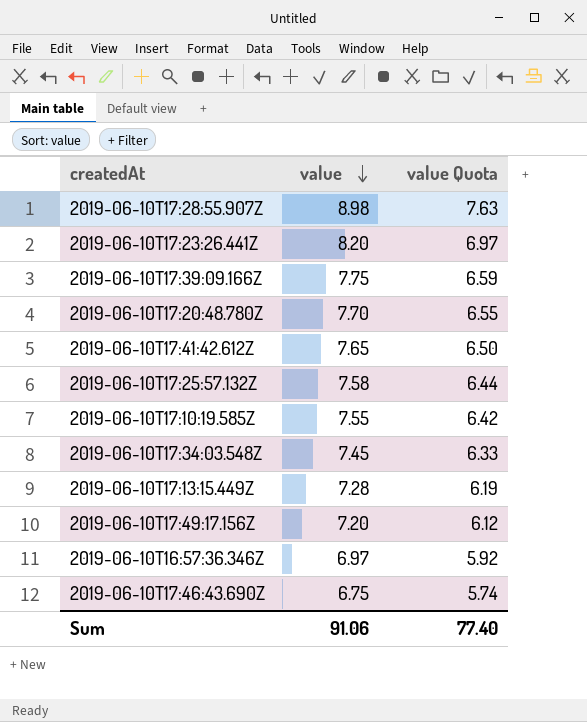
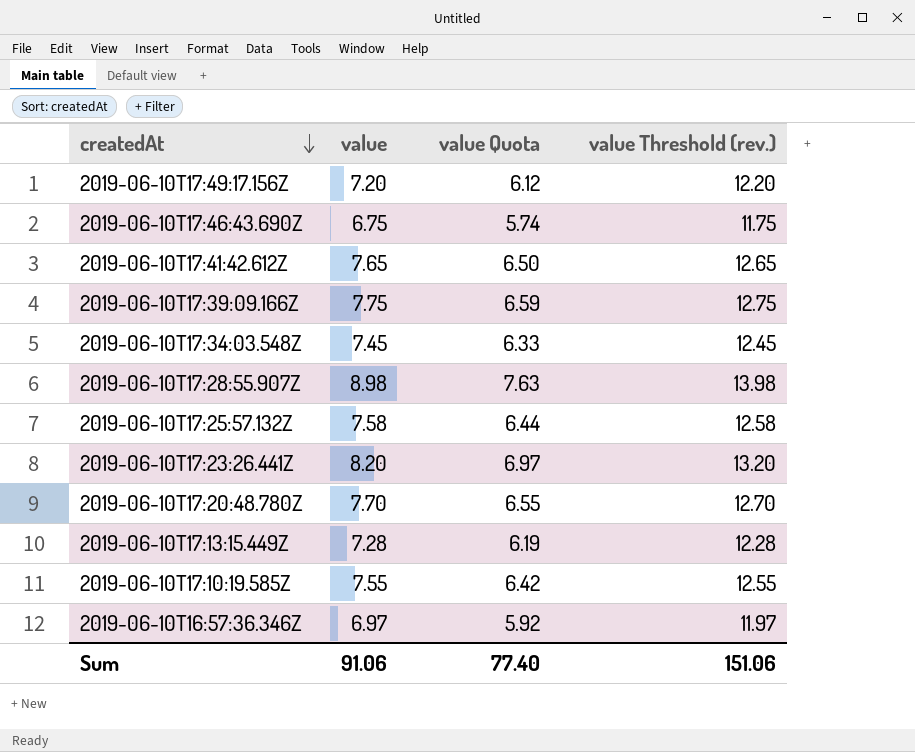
row order: value descending -> createdAt descending
column value Threshold (rev.) | formula: none -> [value] + 5

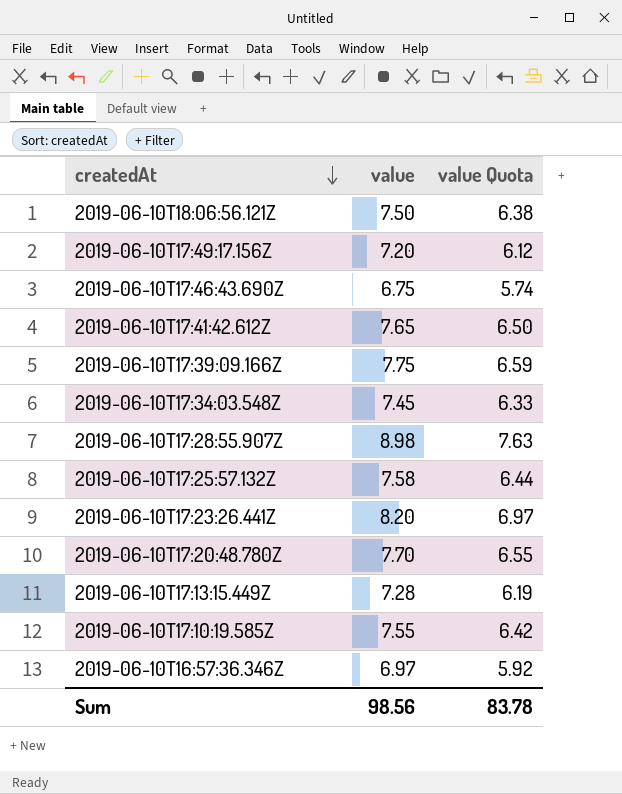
column value Threshold (rev.) | formula: [value] + 5 -> none
row 2019-06-10T18:06:56.121Z: none -> 7.50 | 6.38
Sum | value: 91.06 -> 98.56
Sum | value Quota: 77.40 -> 83.78

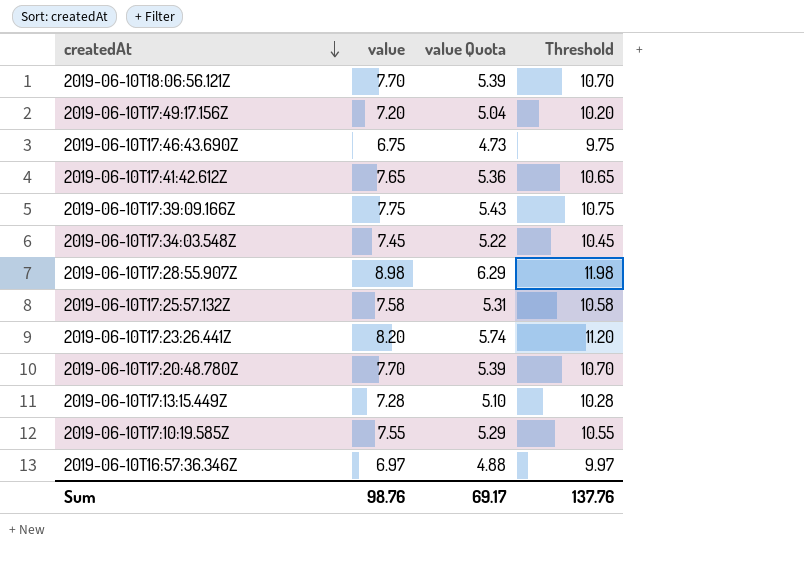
column value Quota | formula: [value] * 0.85 -> [value] * 0.7
column Threshold | formula: none -> [value] + 3
2019-06-10T18:06:56.121Z | value: 7.50 -> 7.70
Sum | value: 98.56 -> 98.76
Sum | value Quota: 83.78 -> 69.17

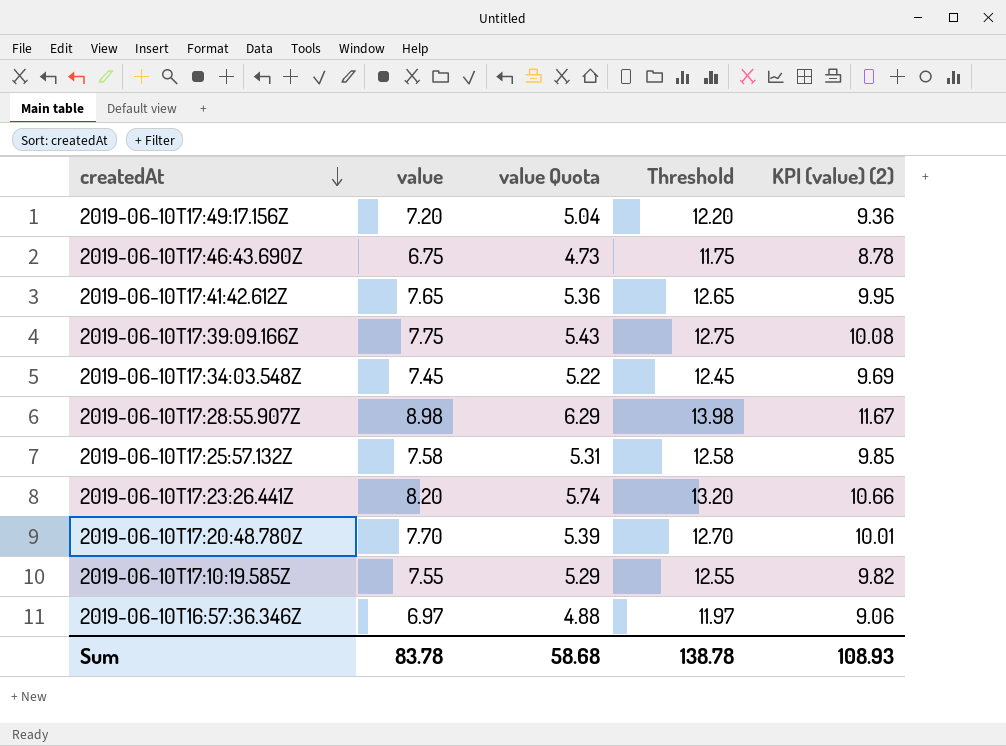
column Threshold | formula: [value] + 3 -> [value] + 5
column KPI (value) (2) | formula: none -> [value] * 1.3
row 2019-06-10T18:06:56.121Z: 7.70 | 5.39 | 10.70 -> none
row 2019-06-10T17:13:15.449Z: 7.28 | 5.10 | 10.28 -> none
Sum | value: 98.76 -> 83.78
Sum | value Quota: 69.17 -> 58.68
Sum | Threshold: 137.76 -> 138.78

